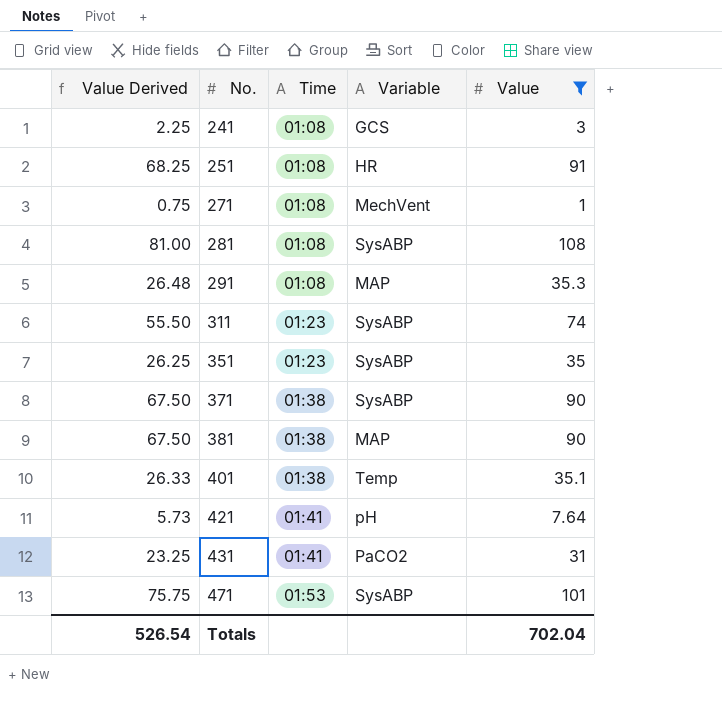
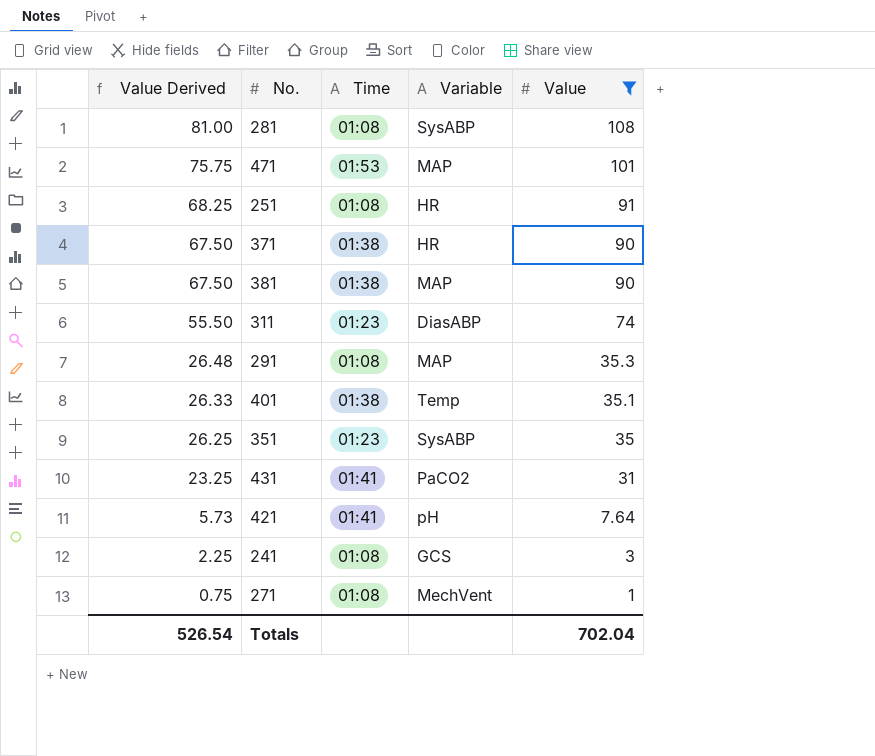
row order: No. ascending -> Value Derived descending
471 | Variable: SysABP -> MAP
371 | Variable: SysABP -> HR
311 | Variable: SysABP -> DiasABP

